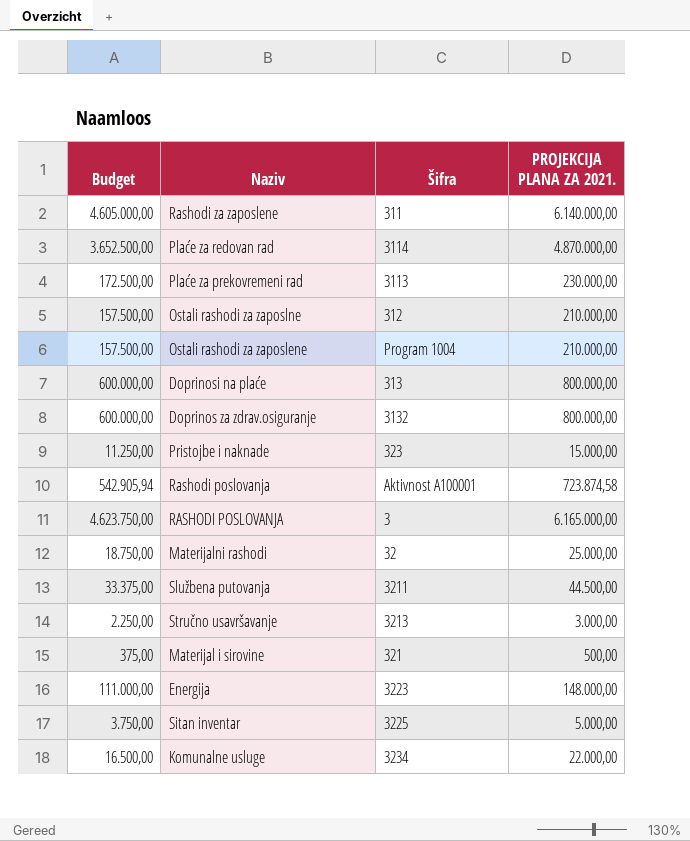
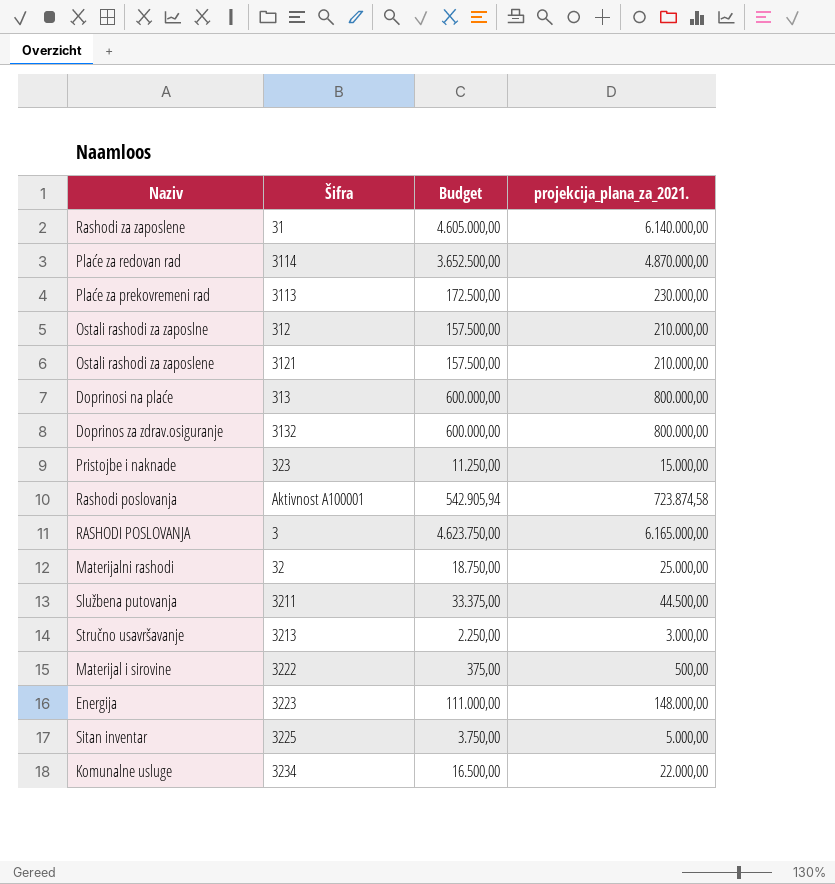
column Budget | position: 1 -> 3
column name: PROJEKCIJA PLANA ZA 2021. -> projekcija_plana_za_2021.
Rashodi za zaposlene | Šifra: 311 -> 31
Ostali rashodi za zaposlene | Šifra: Program 1004 -> 3121
Materijal i sirovine | Šifra: 321 -> 3222

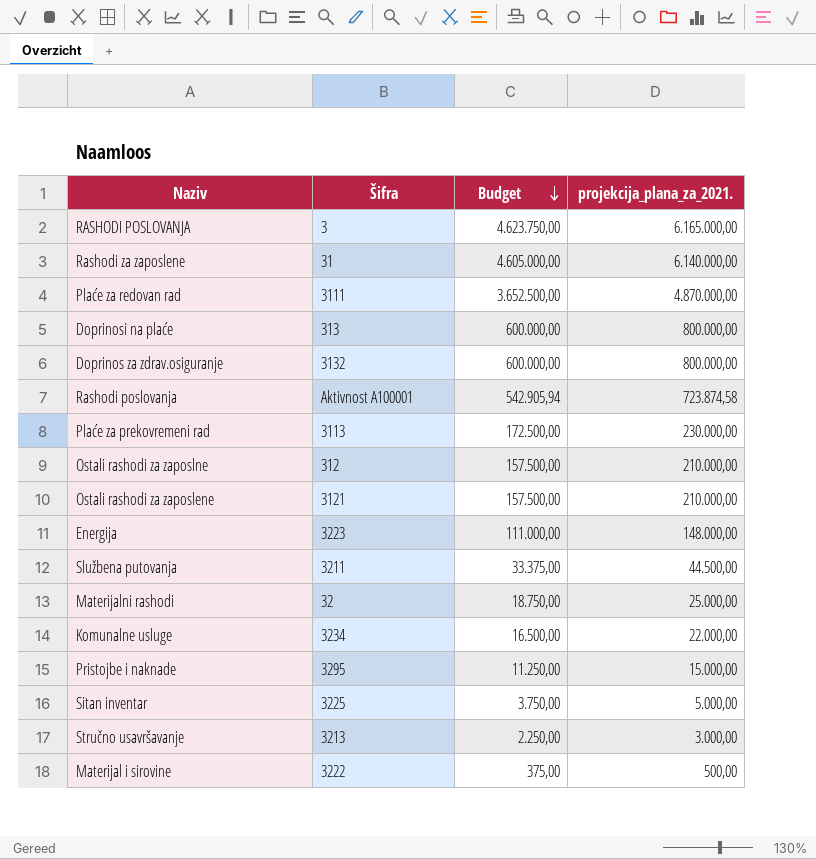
row order: none -> Budget descending
Plaće za redovan rad | Šifra: 3114 -> 3111
Pristojbe i naknade | Šifra: 323 -> 3295

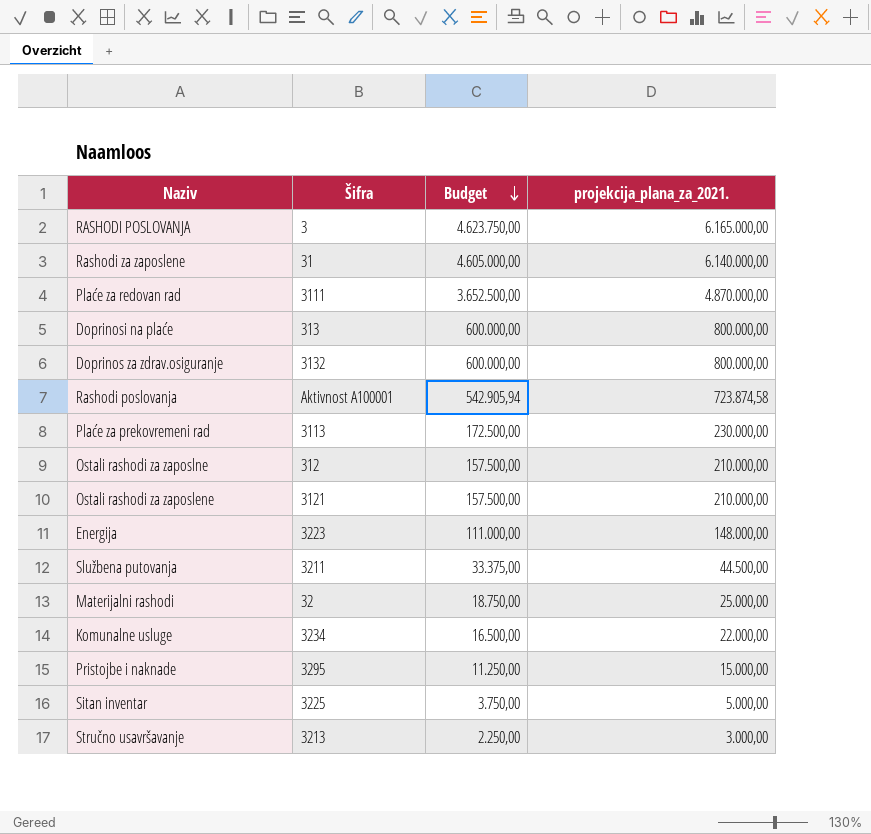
row Materijal i sirovine: 3222 | 375,00 | 500,00 -> none

